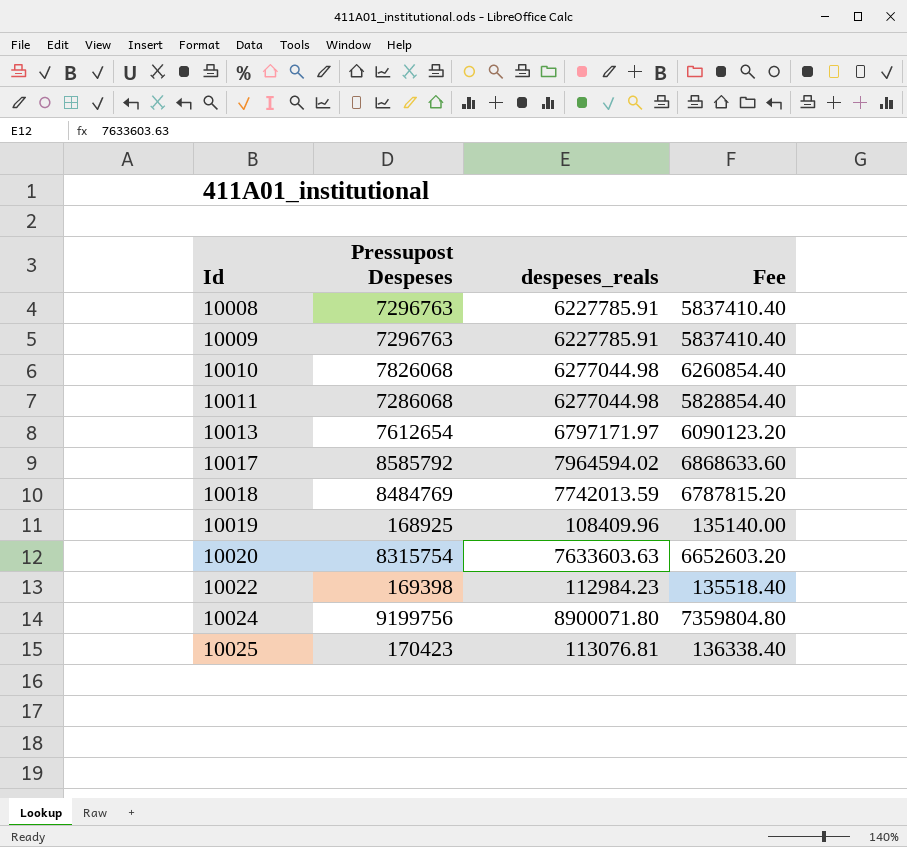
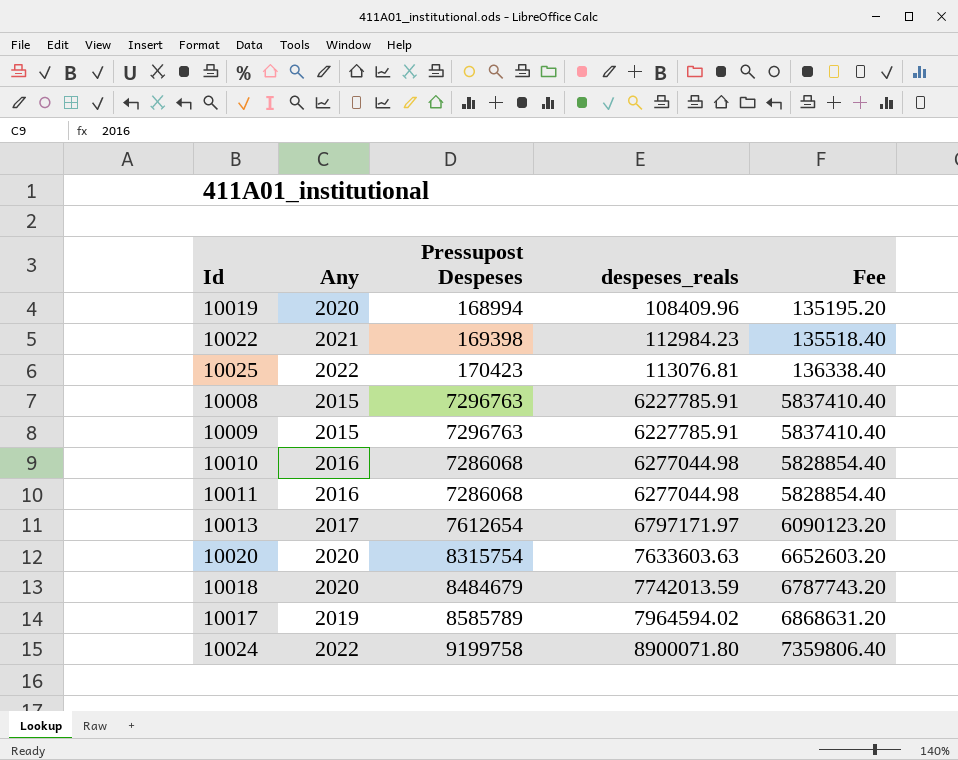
row order: Id ascending -> despeses_reals ascending
column Any | position: none -> 2
10019 | Pressupost Despeses: 168925 -> 168994
10019 | Fee: 135140.00 -> 135195.20
10010 | Pressupost Despeses: 7826068 -> 7286068
10010 | Fee: 6260854.40 -> 5828854.40
10018 | Pressupost Despeses: 8484769 -> 8484679
10018 | Fee: 6787815.20 -> 6787743.20
10017 | Pressupost Despeses: 8585792 -> 8585789
10017 | Fee: 6868633.60 -> 6868631.20
10024 | Pressupost Despeses: 9199756 -> 9199758
10024 | Fee: 7359804.80 -> 7359806.40

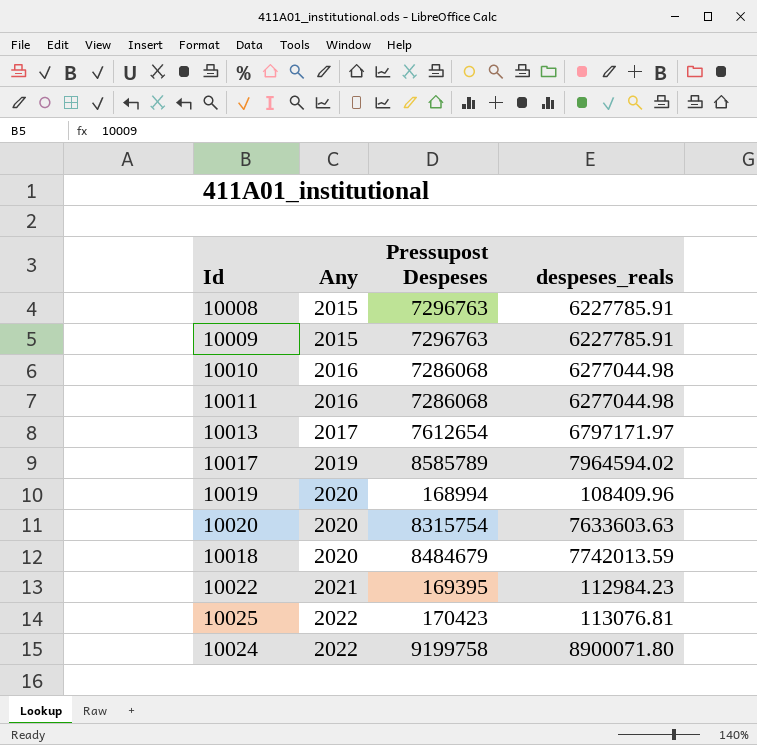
row order: despeses_reals ascending -> Any ascending
column Fee | formula: [Pressupost Despeses] * 0.8 -> none
10022 | Pressupost Despeses: 169398 -> 169395

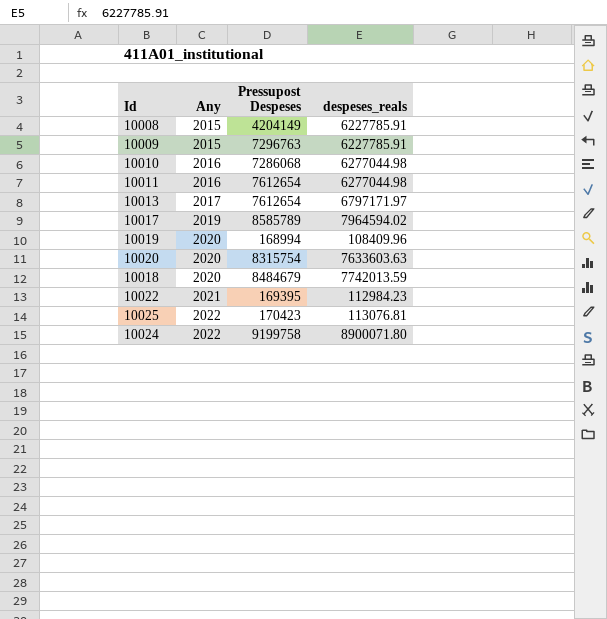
10008 | Pressupost Despeses: 7296763 -> 4204149
10011 | Pressupost Despeses: 7286068 -> 7612654

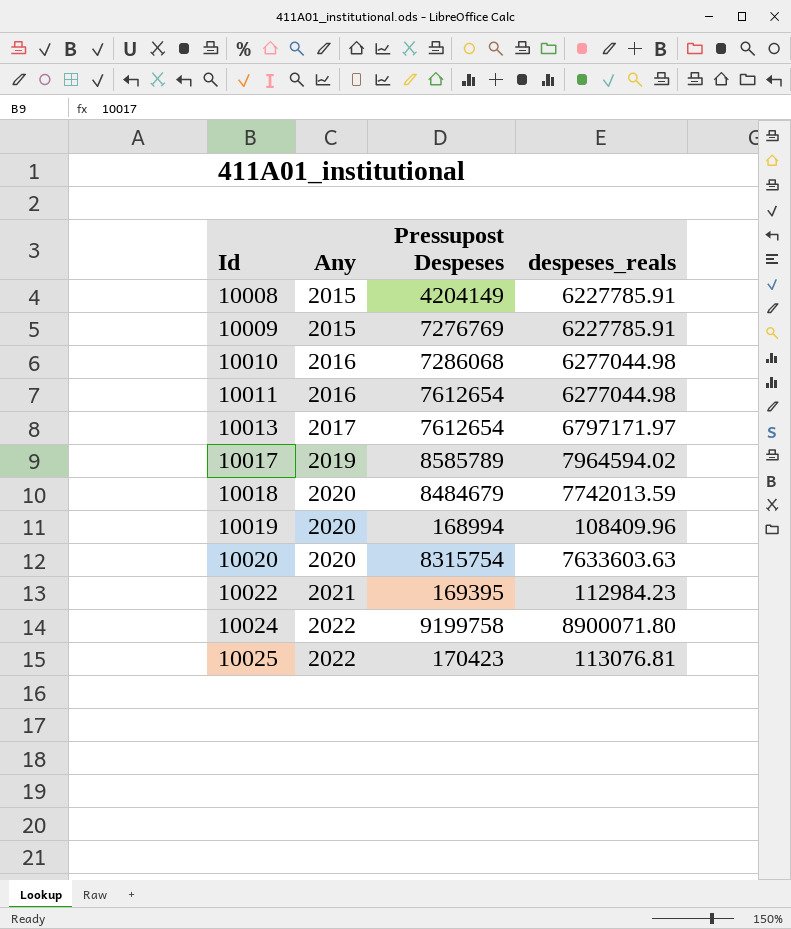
row order: Any ascending -> Id ascending
10009 | Pressupost Despeses: 7296763 -> 7276769

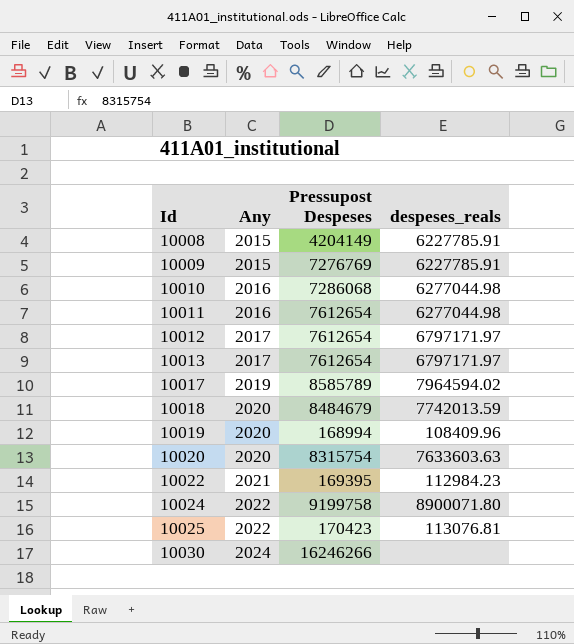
row 10012: none -> 2017 | 7612654 | 6797171.97
row 10030: none -> 2024 | 16246266 | none

